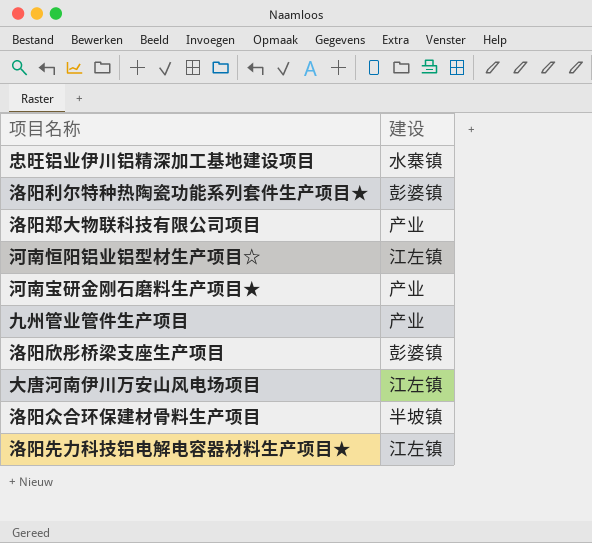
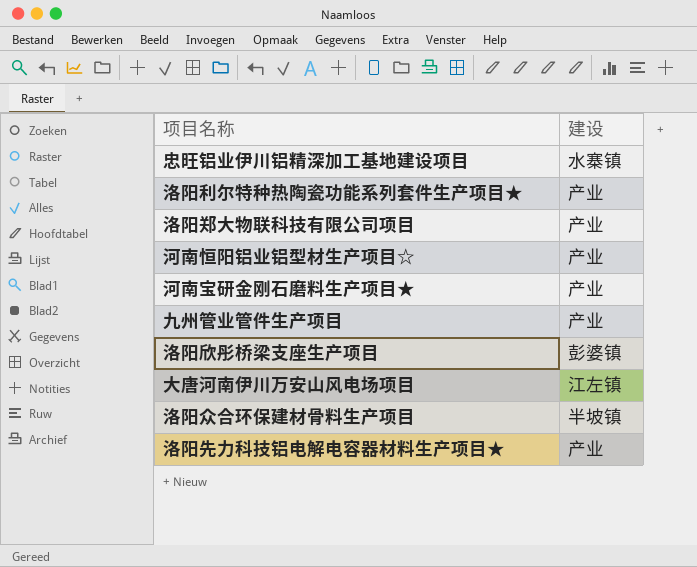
洛阳利尔特种热陶瓷功能系列套件生产项目★ | 建设: 彭婆镇 -> 产业
河南恒阳铝业铝型材生产项目☆ | 建设: 江左镇 -> 产业
洛阳先力科技铝电解电容器材料生产项目★ | 建设: 江左镇 -> 产业

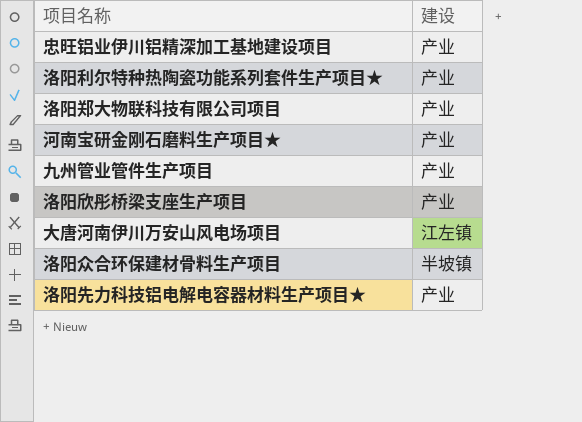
row 河南恒阳铝业铝型材生产项目☆: 产业 -> none
忠旺铝业伊川铝精深加工基地建设项目 | 建设: 水寨镇 -> 产业
洛阳欣彤桥梁支座生产项目 | 建设: 彭婆镇 -> 产业

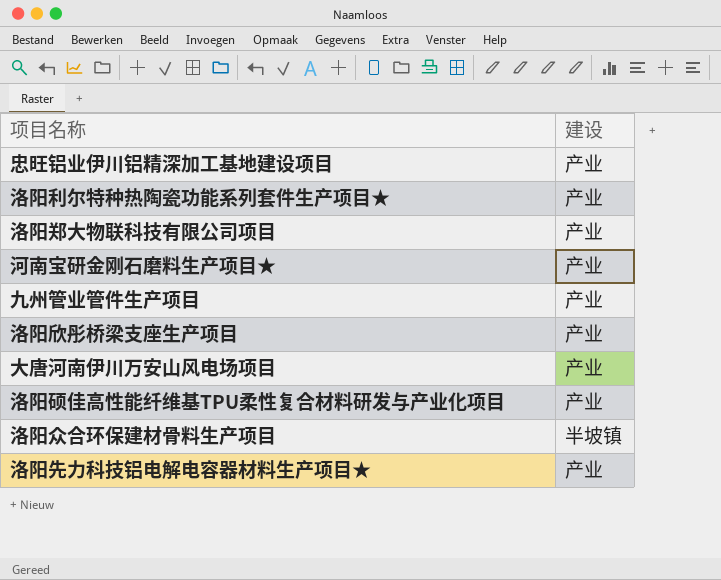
大唐河南伊川万安山风电场项目 | 建设: 江左镇 -> 产业
row 洛阳硕佳高性能纤维基TPU柔性复合材料研发与产业化项目: none -> 产业

